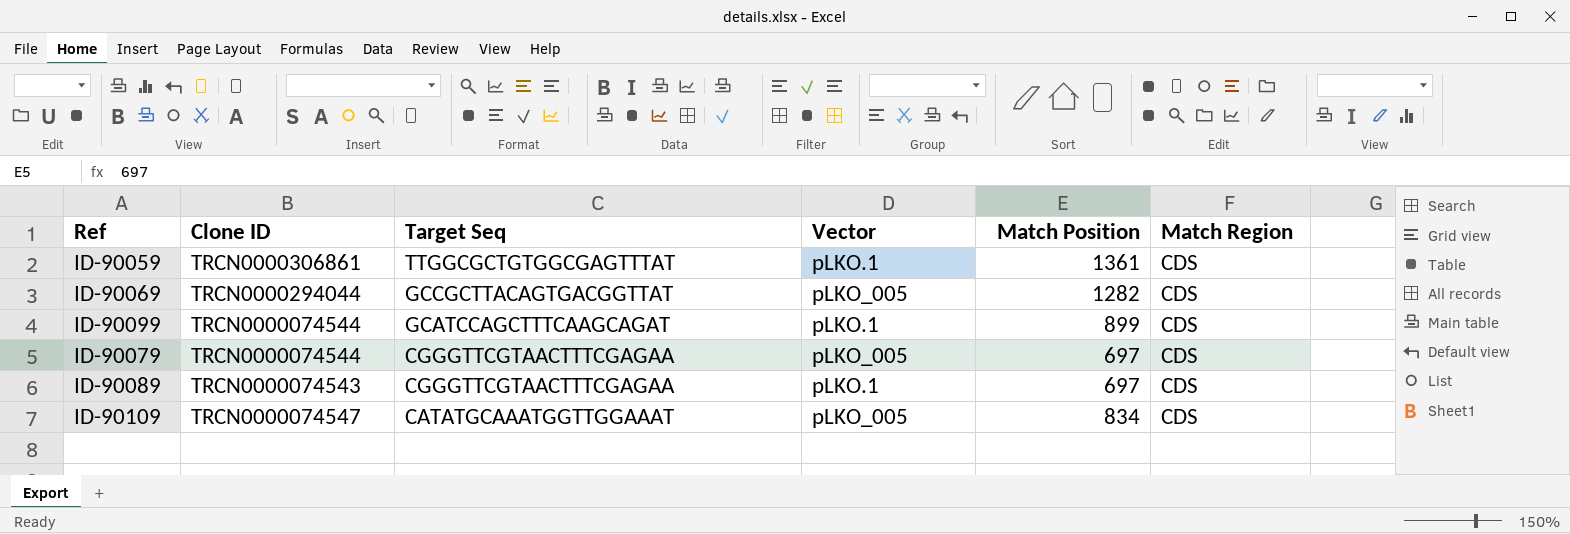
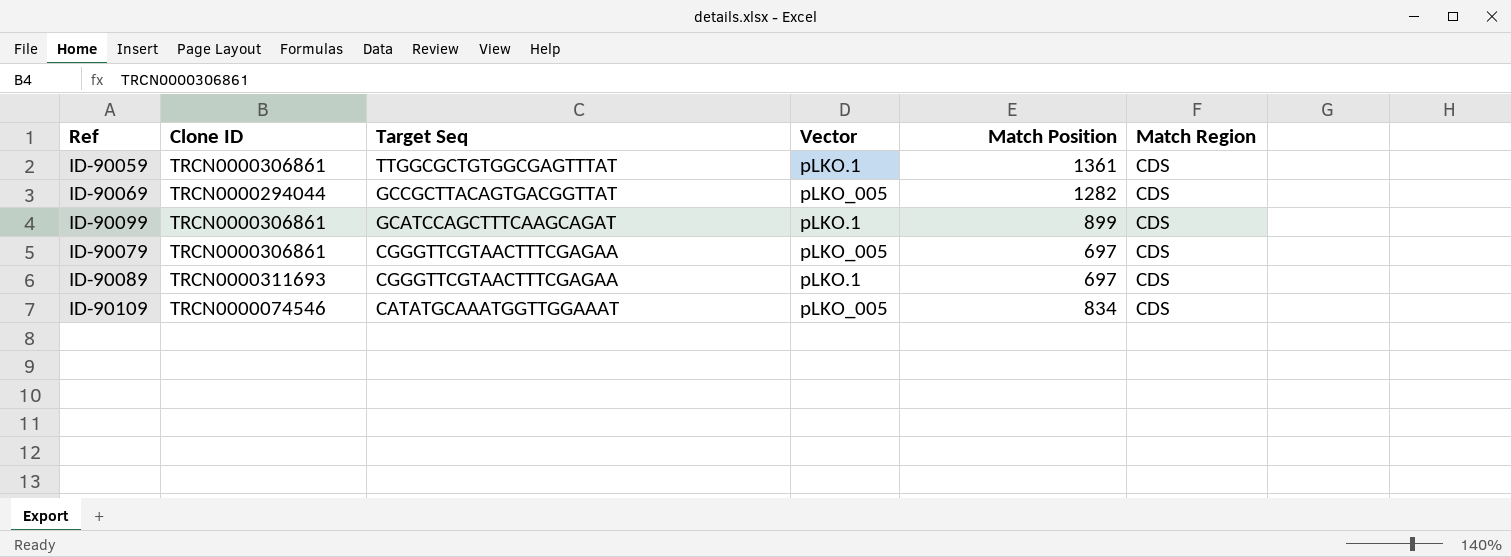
ID-90099 | Clone ID: TRCN0000074544 -> TRCN0000306861
ID-90079 | Clone ID: TRCN0000074544 -> TRCN0000306861
ID-90089 | Clone ID: TRCN0000074543 -> TRCN0000311693
ID-90109 | Clone ID: TRCN0000074547 -> TRCN0000074546

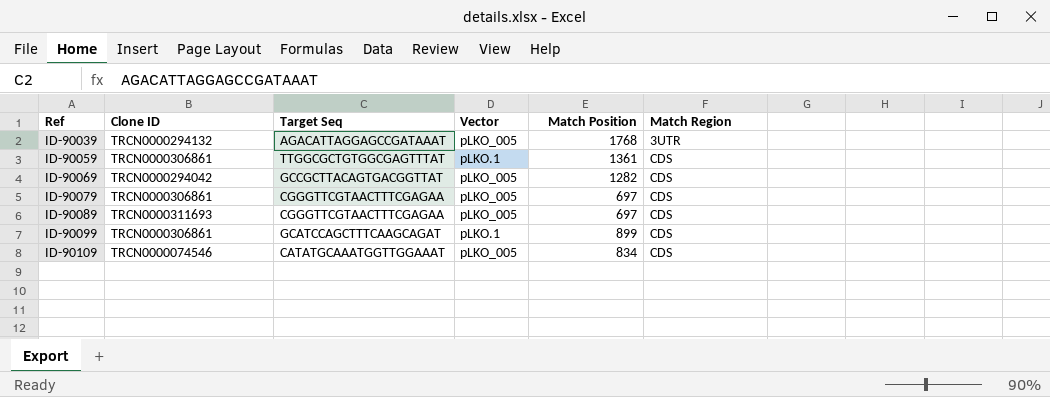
row order: Target Seq descending -> Ref ascending
row ID-90039: none -> TRCN0000294132 | AGACATTAGGAGCCGATAAAT | pLKO_005 | 1768 | 3UTR
ID-90069 | Clone ID: TRCN0000294044 -> TRCN0000294042
ID-90089 | Vector: pLKO.1 -> pLKO_005

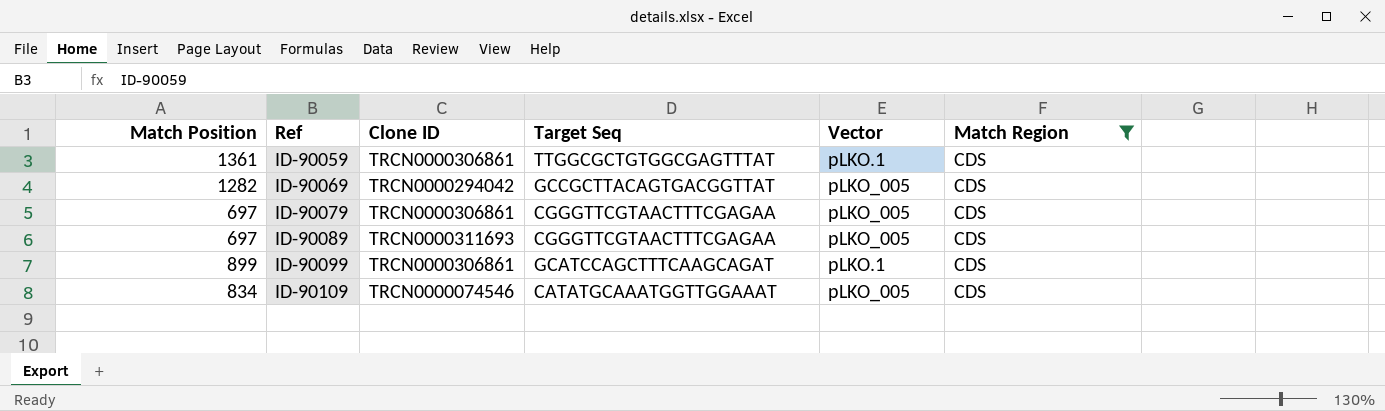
filter: none -> Match Region = CDS
column Match Position | position: 5 -> 1

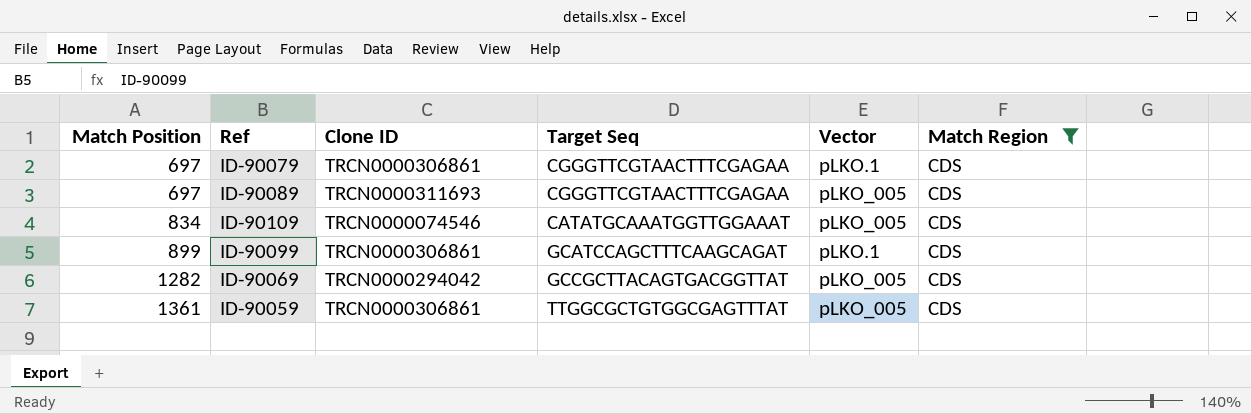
row order: Ref ascending -> Match Position ascending
ID-90079 | Vector: pLKO_005 -> pLKO.1
ID-90059 | Vector: pLKO.1 -> pLKO_005

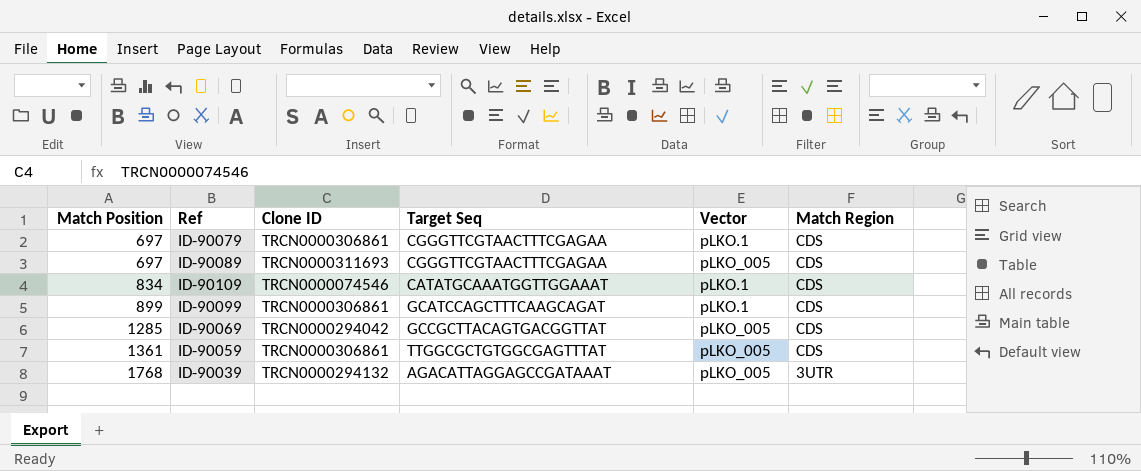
filter: Match Region = CDS -> none
ID-90109 | Vector: pLKO_005 -> pLKO.1
ID-90069 | Match Position: 1282 -> 1285

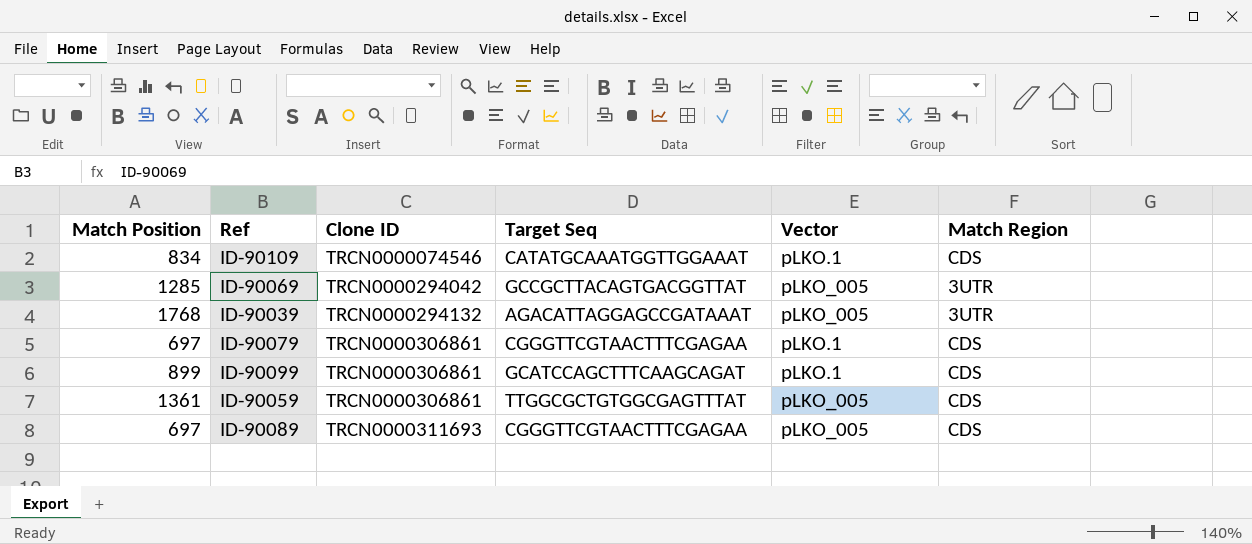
row order: Match Position ascending -> Clone ID ascending
ID-90069 | Match Region: CDS -> 3UTR

